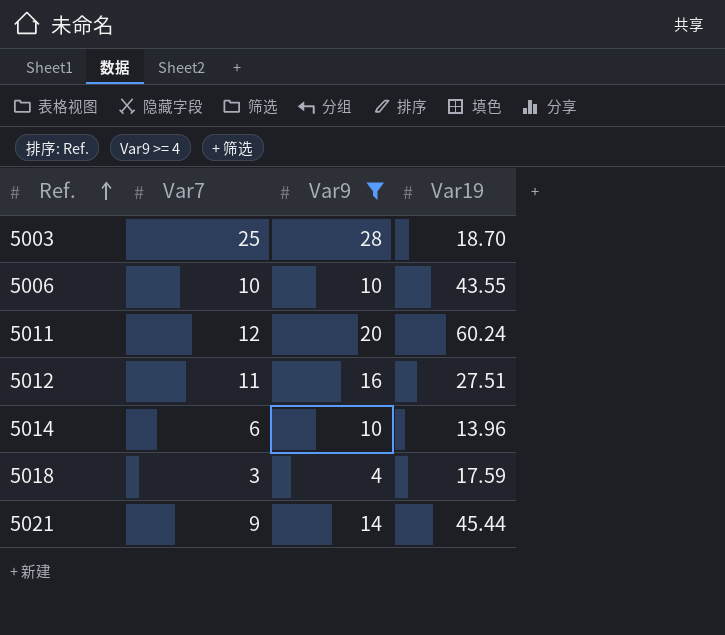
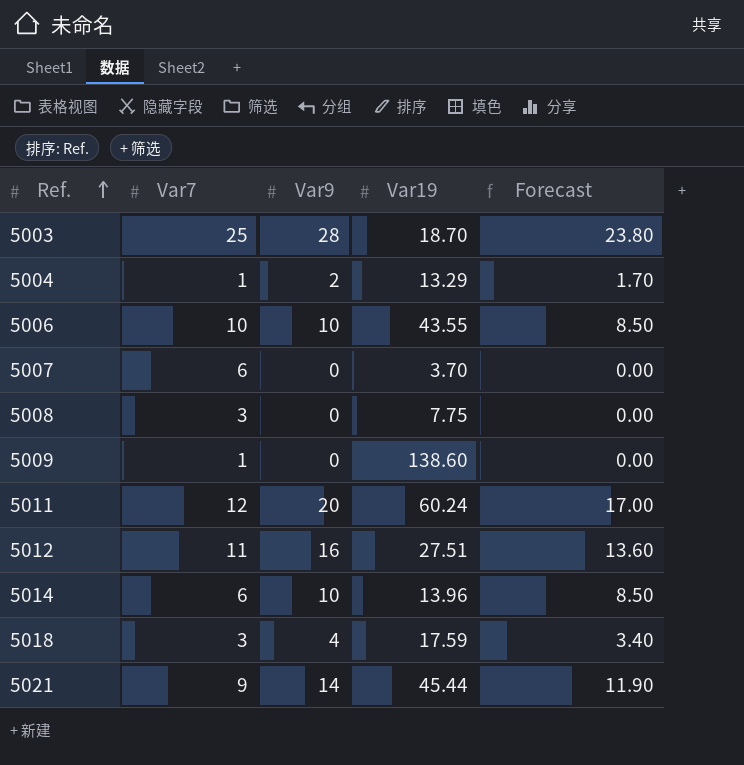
filter: Var9 >= 4 -> none
column Forecast | formula: none -> [Var9] * 0.85

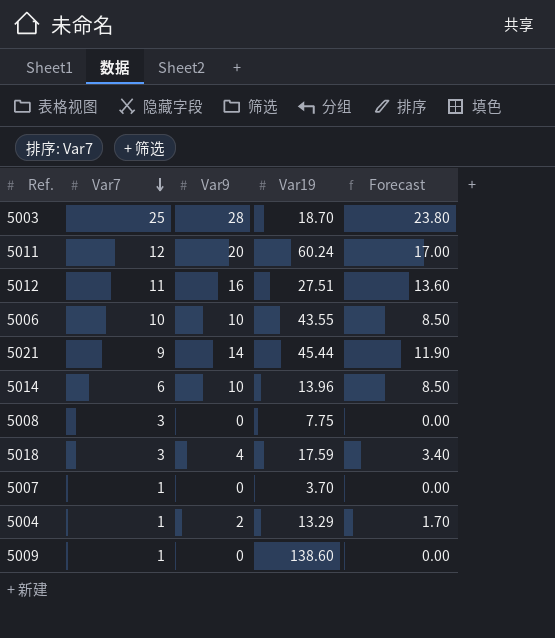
row order: Ref. ascending -> Var7 descending
5007 | Var7: 6 -> 1

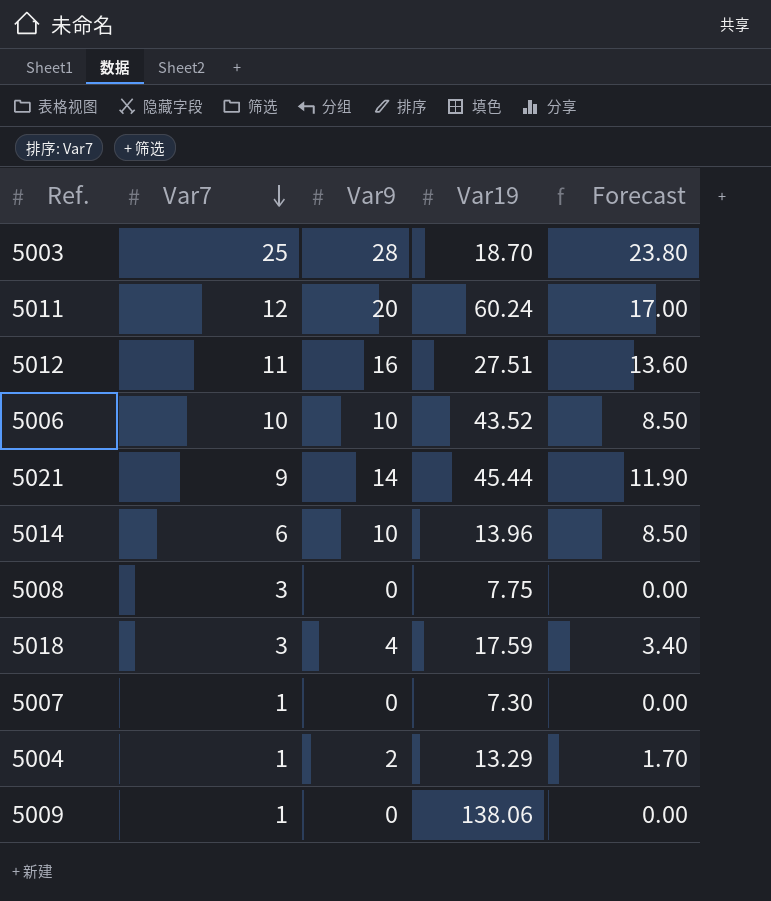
5006 | Var19: 43.55 -> 43.52
5007 | Var19: 3.70 -> 7.30
5009 | Var19: 138.60 -> 138.06

